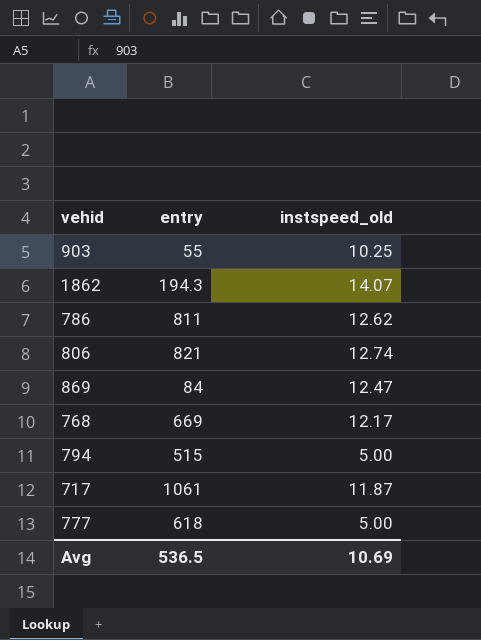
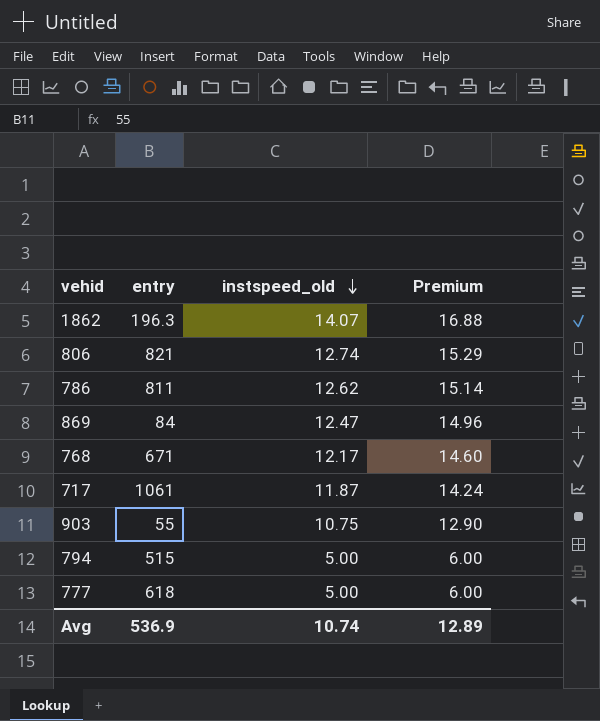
row order: none -> instspeed_old descending
column Premium | formula: none -> [instspeed_old] * 1.2
1862 | entry: 194.3 -> 196.3
768 | entry: 669 -> 671
903 | instspeed_old: 10.25 -> 10.75
Avg | entry: 536.5 -> 536.9
Avg | instspeed_old: 10.69 -> 10.74

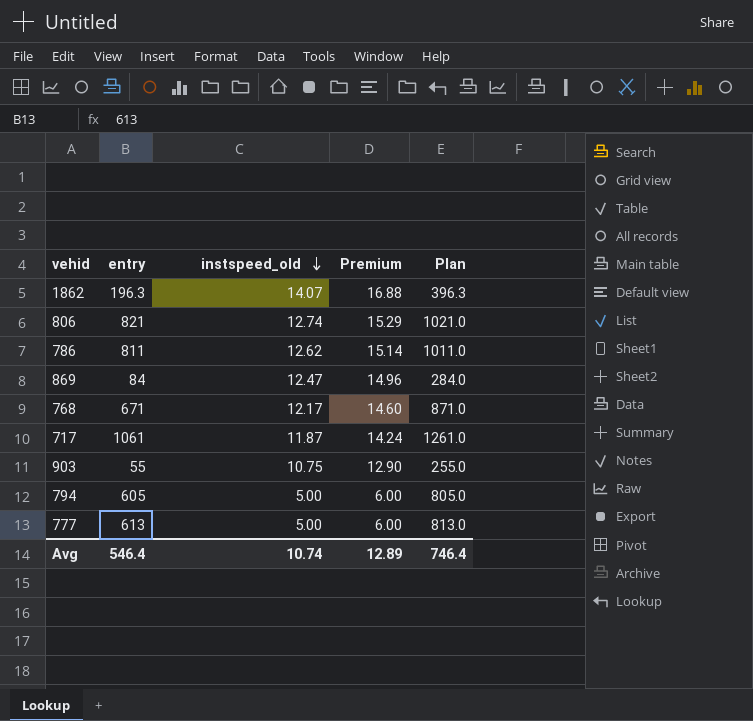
column Plan | formula: none -> [entry] + 200
794 | entry: 515 -> 605
777 | entry: 618 -> 613
Avg | entry: 536.9 -> 546.4

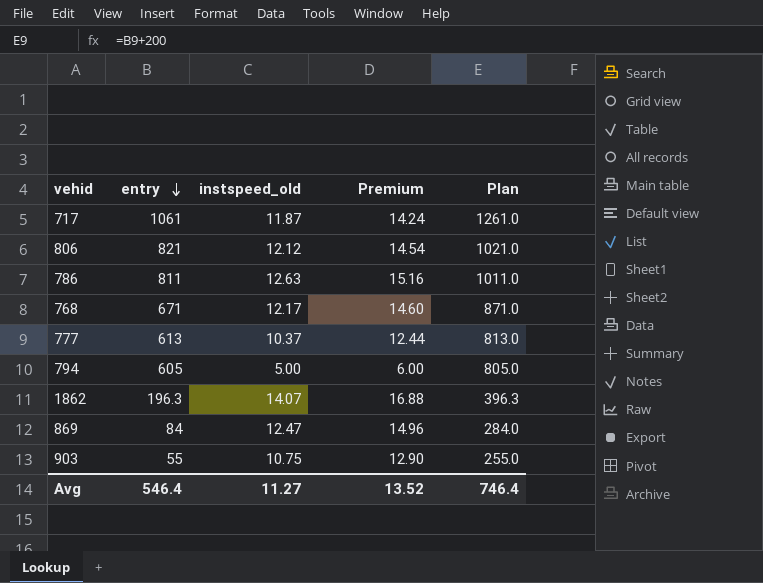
row order: instspeed_old descending -> entry descending
806 | instspeed_old: 12.74 -> 12.12
806 | Premium: 15.29 -> 14.54
786 | instspeed_old: 12.62 -> 12.63
786 | Premium: 15.14 -> 15.16
777 | instspeed_old: 5.00 -> 10.37
777 | Premium: 6.00 -> 12.44
Avg | instspeed_old: 10.74 -> 11.27
Avg | Premium: 12.89 -> 13.52

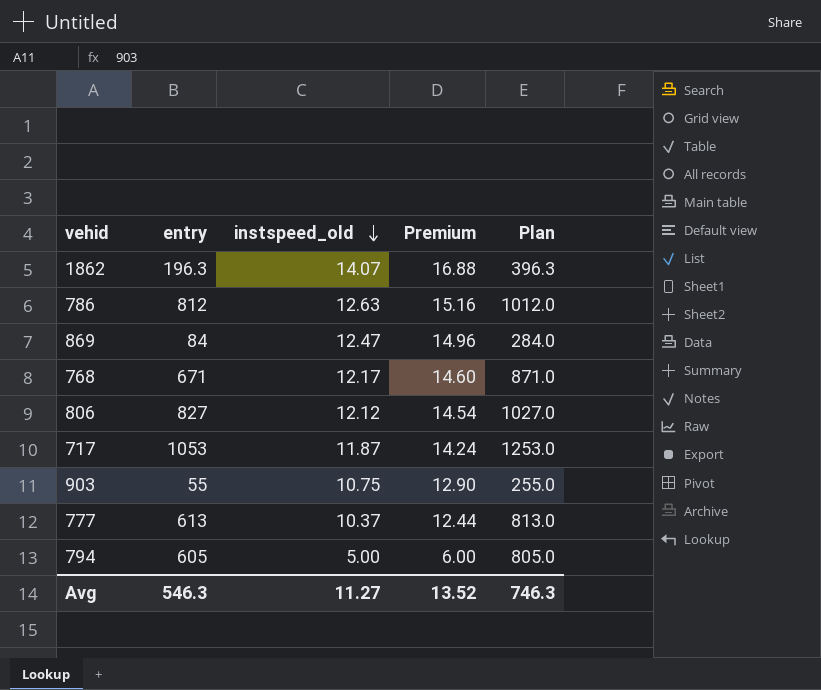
row order: entry descending -> instspeed_old descending
786 | entry: 811 -> 812
786 | Plan: 1011.0 -> 1012.0
806 | entry: 821 -> 827
806 | Plan: 1021.0 -> 1027.0
717 | entry: 1061 -> 1053
717 | Plan: 1261.0 -> 1253.0
Avg | entry: 546.4 -> 546.3
Avg | Plan: 746.4 -> 746.3

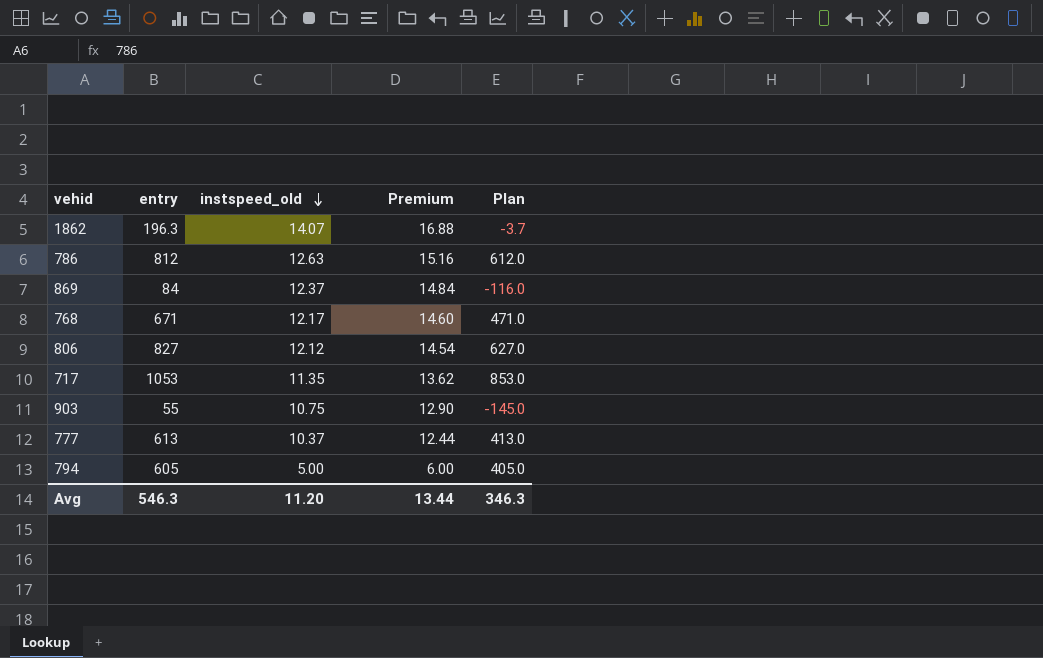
column Plan | formula: [entry] + 200 -> [entry] - 200
869 | instspeed_old: 12.47 -> 12.37
869 | Premium: 14.96 -> 14.84
717 | instspeed_old: 11.87 -> 11.35
717 | Premium: 14.24 -> 13.62
Avg | instspeed_old: 11.27 -> 11.20
Avg | Premium: 13.52 -> 13.44
Avg | Plan: 746.3 -> 346.3

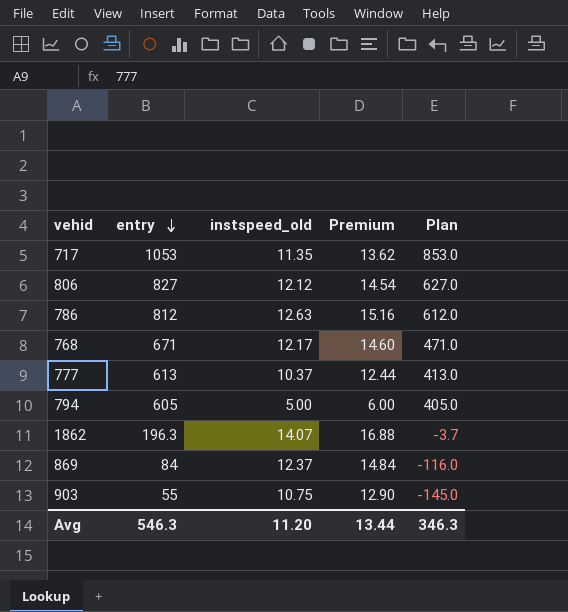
row order: instspeed_old descending -> entry descending

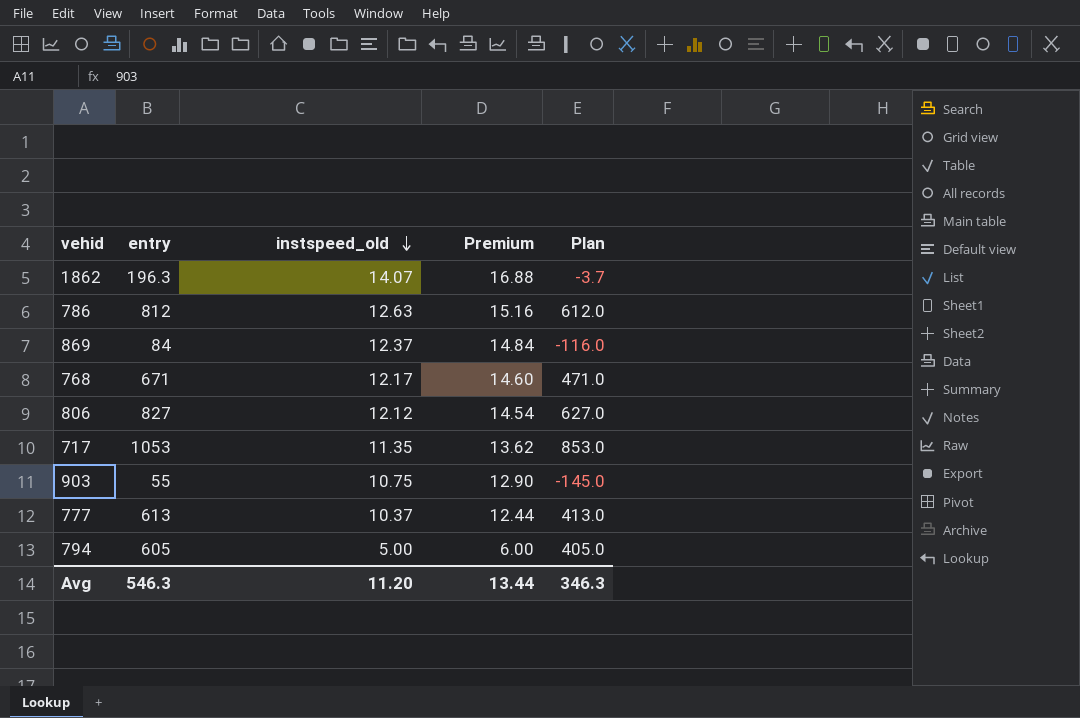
row order: entry descending -> instspeed_old descending

